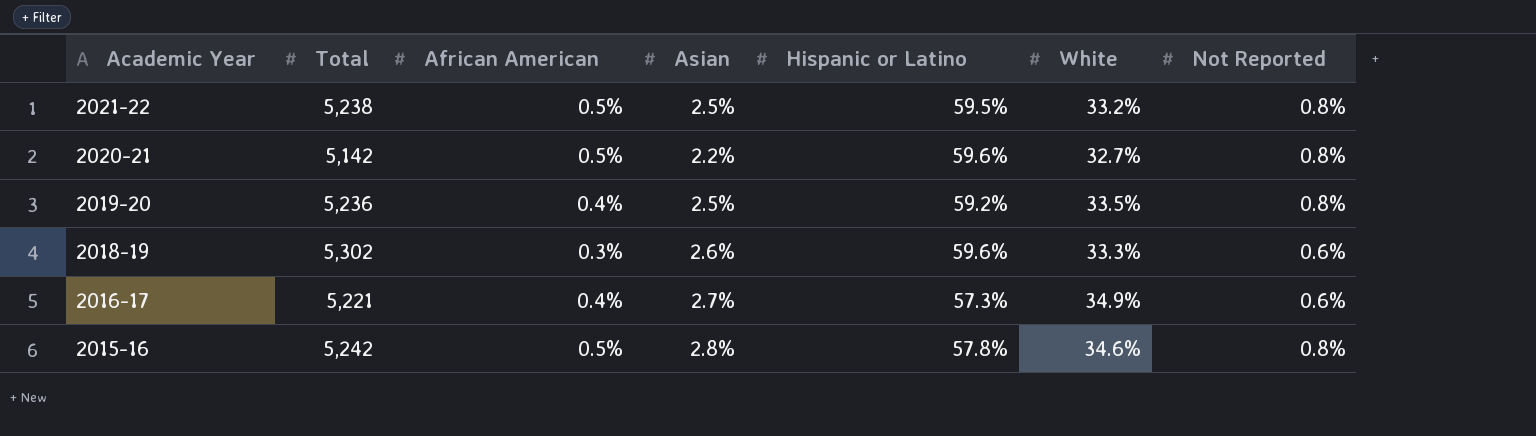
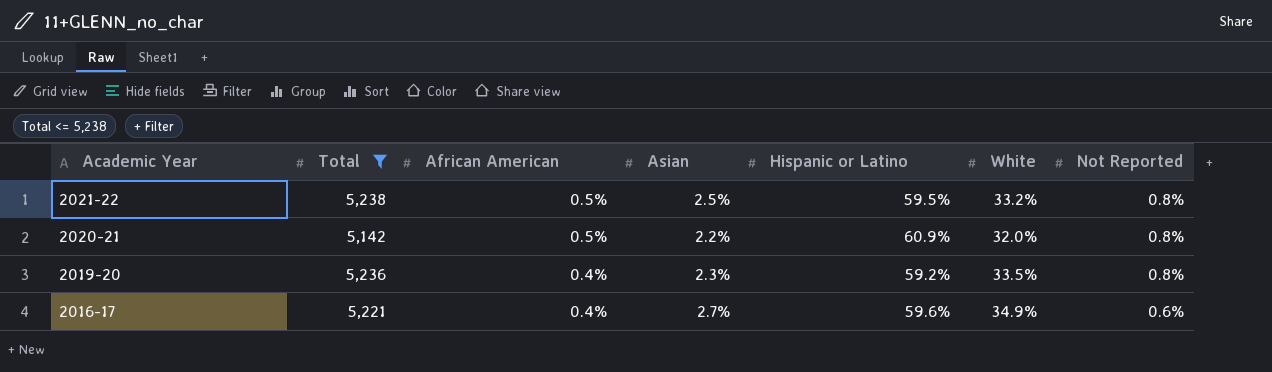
filter: none -> Total <= 5,238
2020-21 | Hispanic or Latino: 59.6% -> 60.9%
2020-21 | White: 32.7% -> 32.0%
2019-20 | Asian: 2.5% -> 2.3%
2016-17 | Hispanic or Latino: 57.3% -> 59.6%

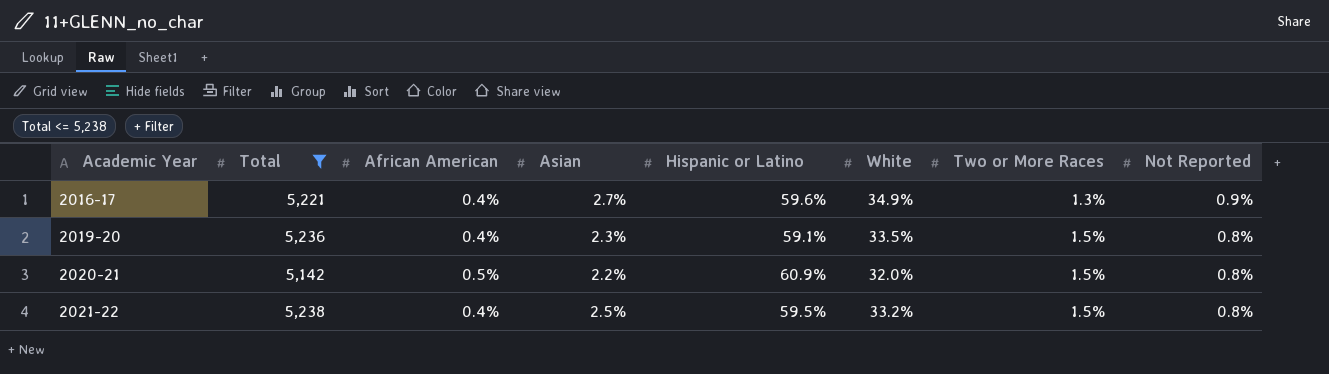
row order: Academic Year descending -> Academic Year ascending
column Two or More Races | position: none -> 7
2016-17 | Not Reported: 0.6% -> 0.9%
2019-20 | Hispanic or Latino: 59.2% -> 59.1%
2021-22 | African American: 0.5% -> 0.4%

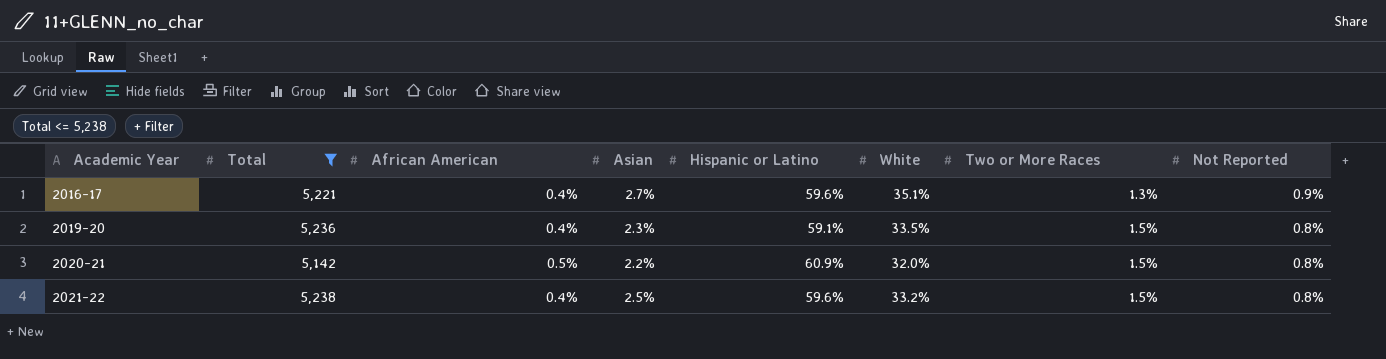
2016-17 | White: 34.9% -> 35.1%
2021-22 | Hispanic or Latino: 59.5% -> 59.6%

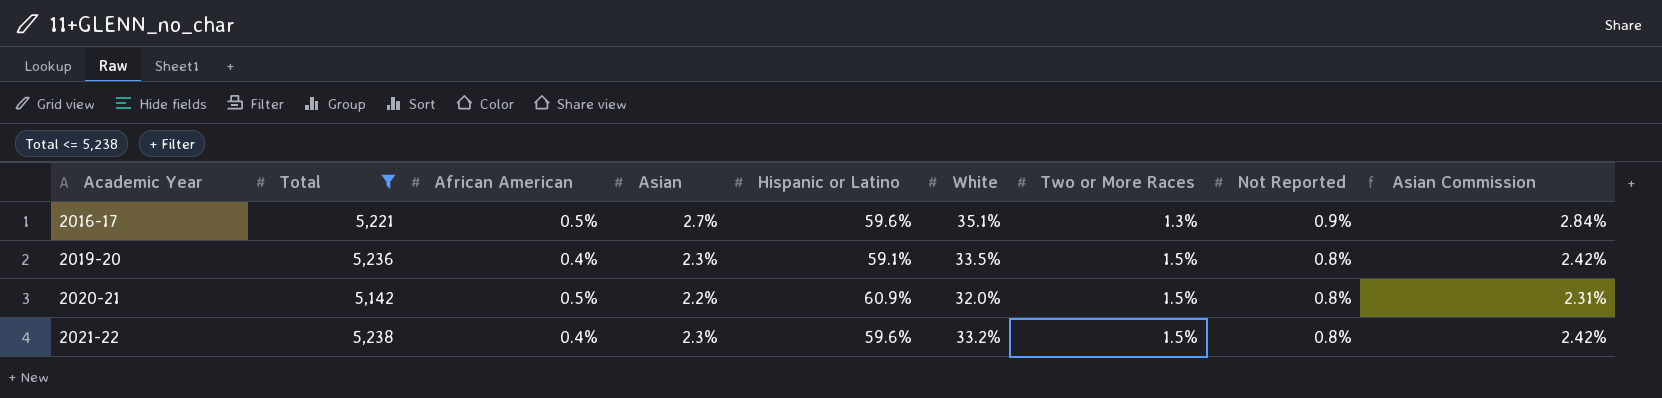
column Asian Commission | formula: none -> [Asian] * 1.05
2016-17 | African American: 0.4% -> 0.5%
2021-22 | Asian: 2.5% -> 2.3%

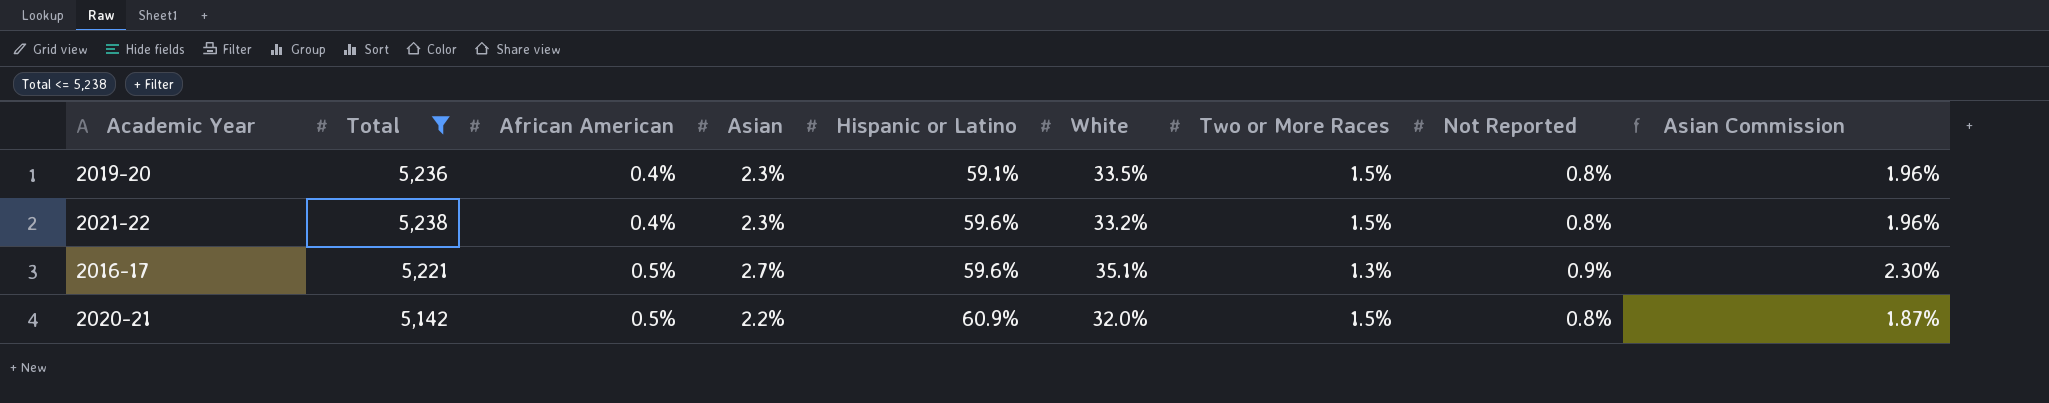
row order: Academic Year ascending -> African American ascending
column Asian Commission | formula: [Asian] * 1.05 -> [Asian] * 0.85

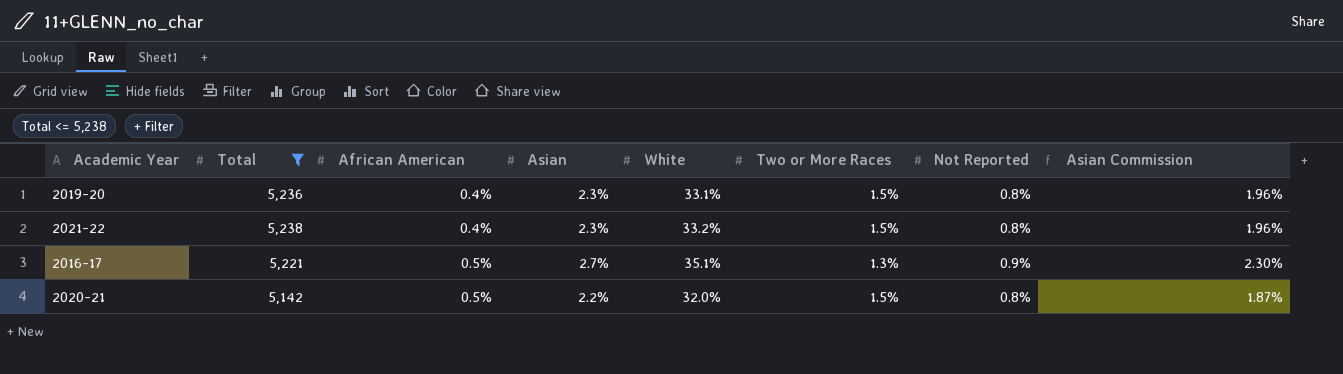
column Hispanic or Latino | position: 5 -> none
2019-20 | White: 33.5% -> 33.1%

